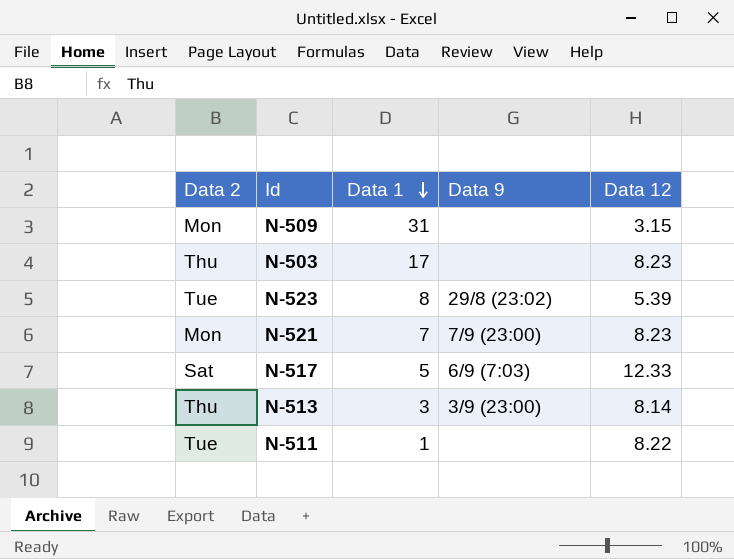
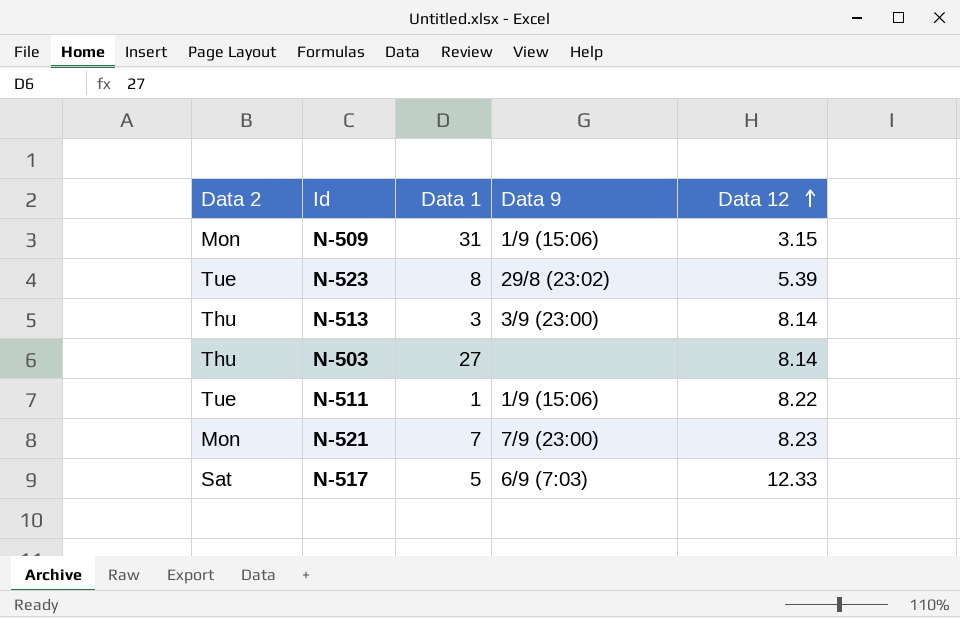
row order: Data 1 descending -> Data 12 ascending
N-509 | Data 9: none -> 1/9 (15:06)
N-503 | Data 1: 17 -> 27
N-503 | Data 12: 8.23 -> 8.14
N-511 | Data 9: none -> 1/9 (15:06)

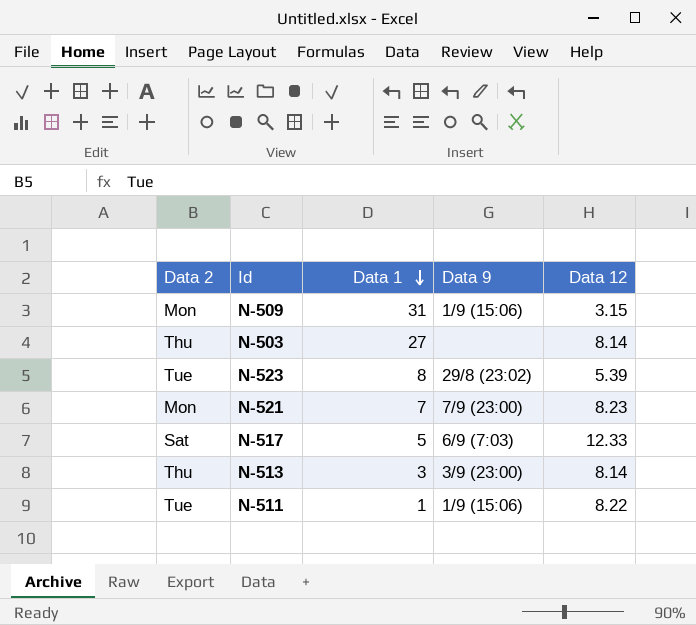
row order: Data 12 ascending -> Data 1 descending

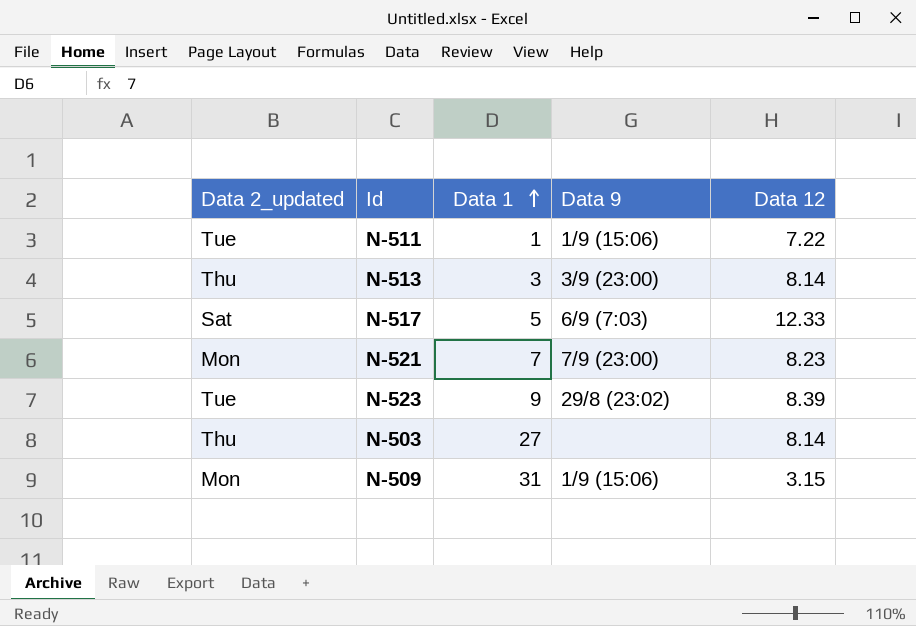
row order: Data 1 descending -> Data 1 ascending
column name: Data 2 -> Data 2_updated
N-511 | Data 12: 8.22 -> 7.22
N-523 | Data 1: 8 -> 9
N-523 | Data 12: 5.39 -> 8.39

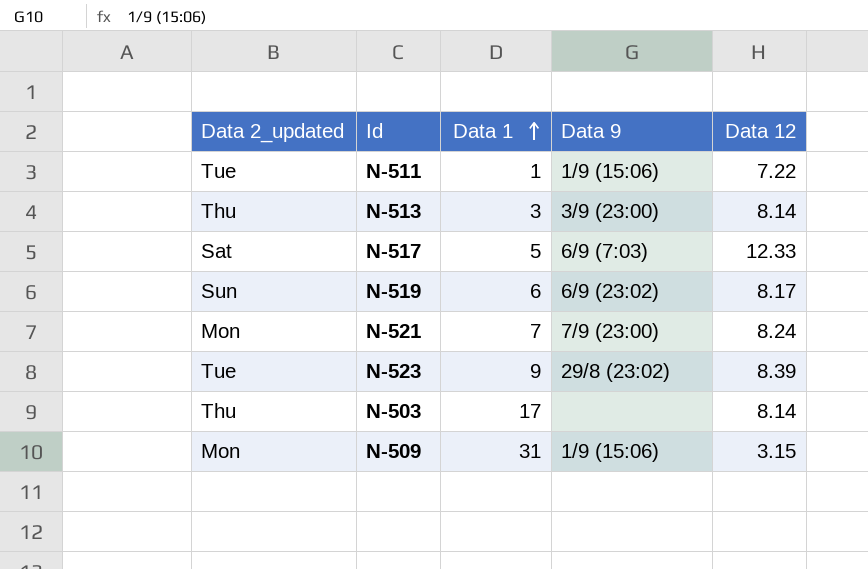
row N-519: none -> Sun | 6 | 6/9 (23:02) | 8.17
N-521 | Data 12: 8.23 -> 8.24
N-503 | Data 1: 27 -> 17

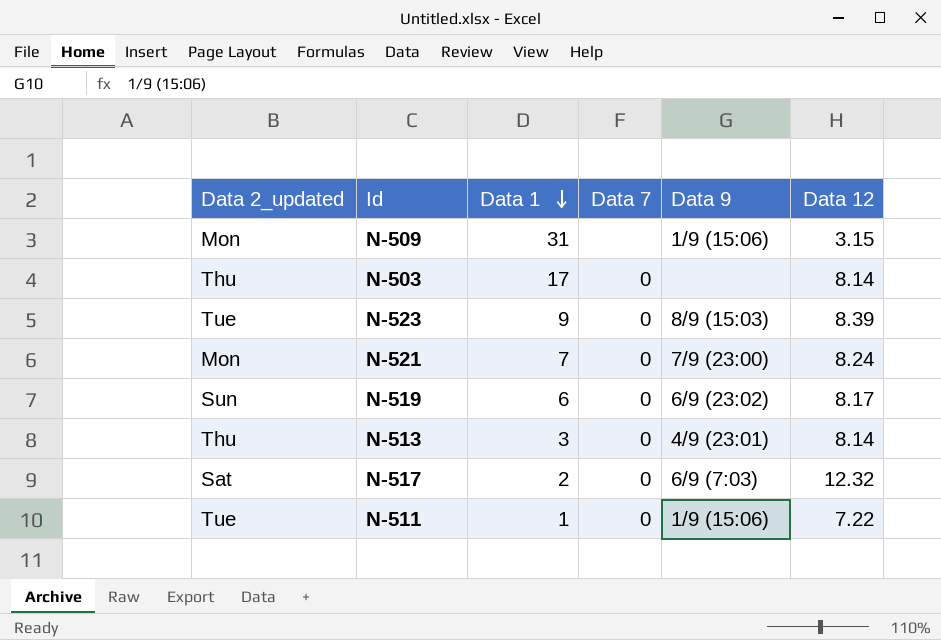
row order: Data 1 ascending -> Data 1 descending
column Data 7 | position: none -> 4
N-523 | Data 9: 29/8 (23:02) -> 8/9 (15:03)
N-513 | Data 9: 3/9 (23:00) -> 4/9 (23:01)
N-517 | Data 1: 5 -> 2
N-517 | Data 12: 12.33 -> 12.32

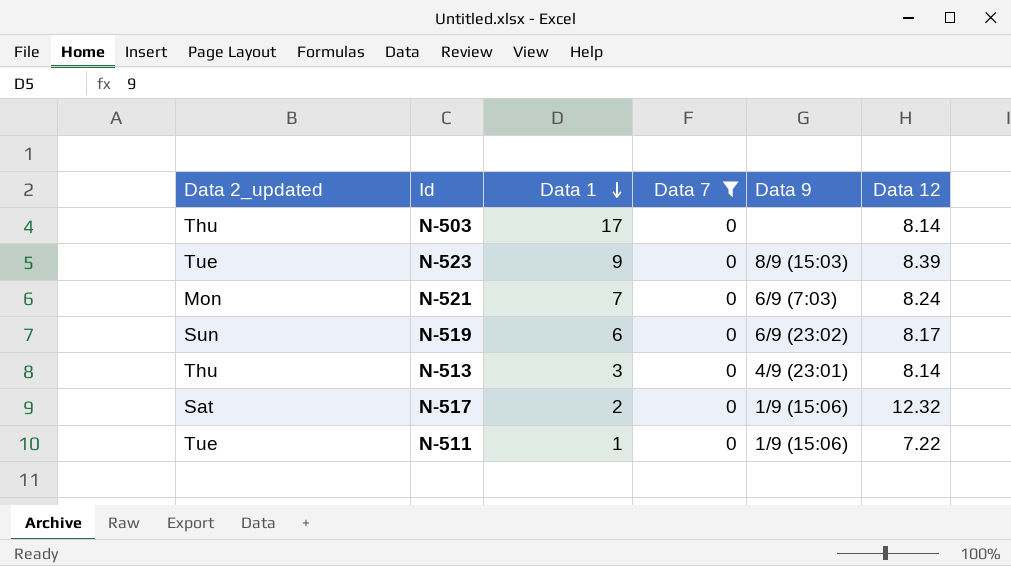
filter: none -> Data 7 = 0
N-521 | Data 9: 7/9 (23:00) -> 6/9 (7:03)
N-517 | Data 9: 6/9 (7:03) -> 1/9 (15:06)

